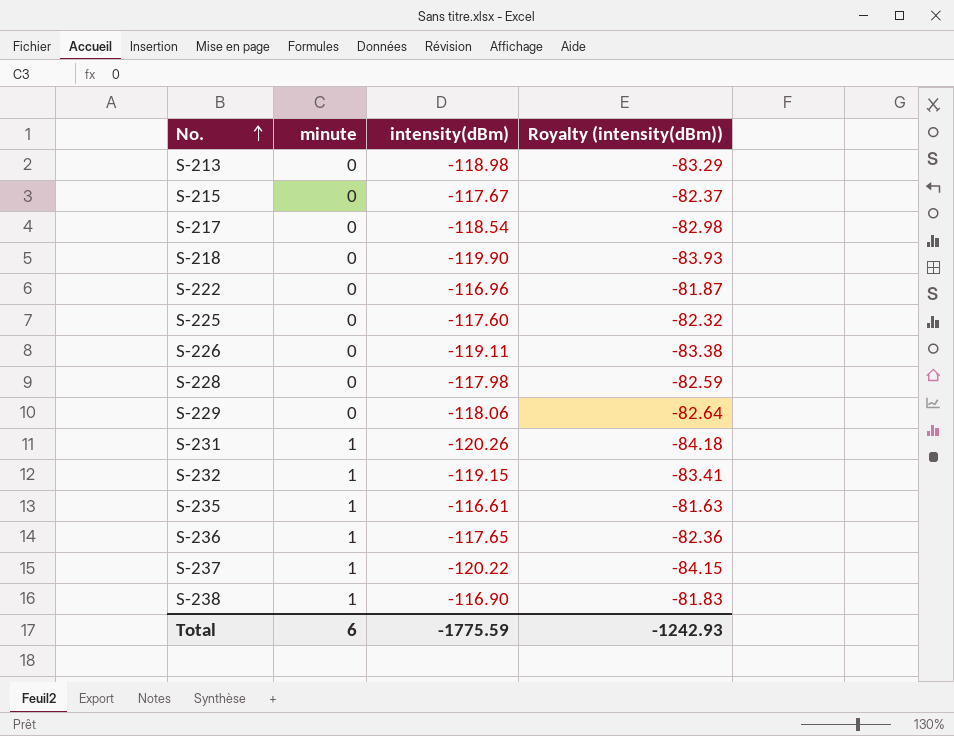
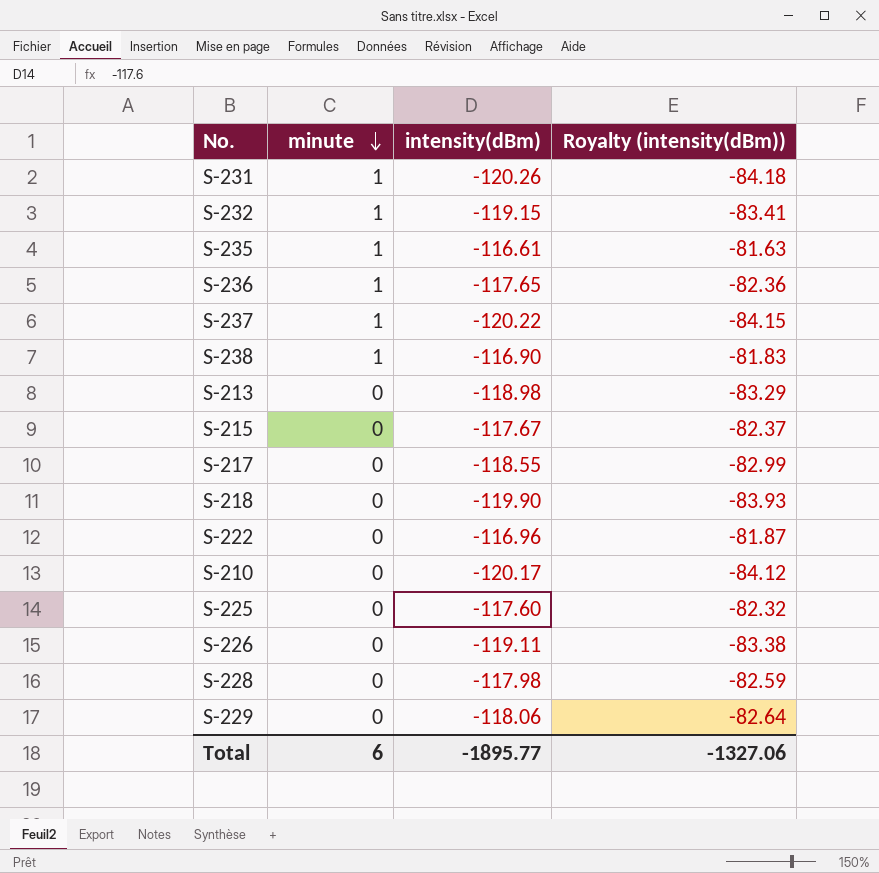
row order: No. ascending -> minute descending
S-217 | intensity(dBm): -118.54 -> -118.55
S-217 | Royalty (intensity(dBm)): -82.98 -> -82.99
row S-210: none -> 0 | -120.17 | -84.12
Total | intensity(dBm): -1775.59 -> -1895.77
Total | Royalty (intensity(dBm)): -1242.93 -> -1327.06

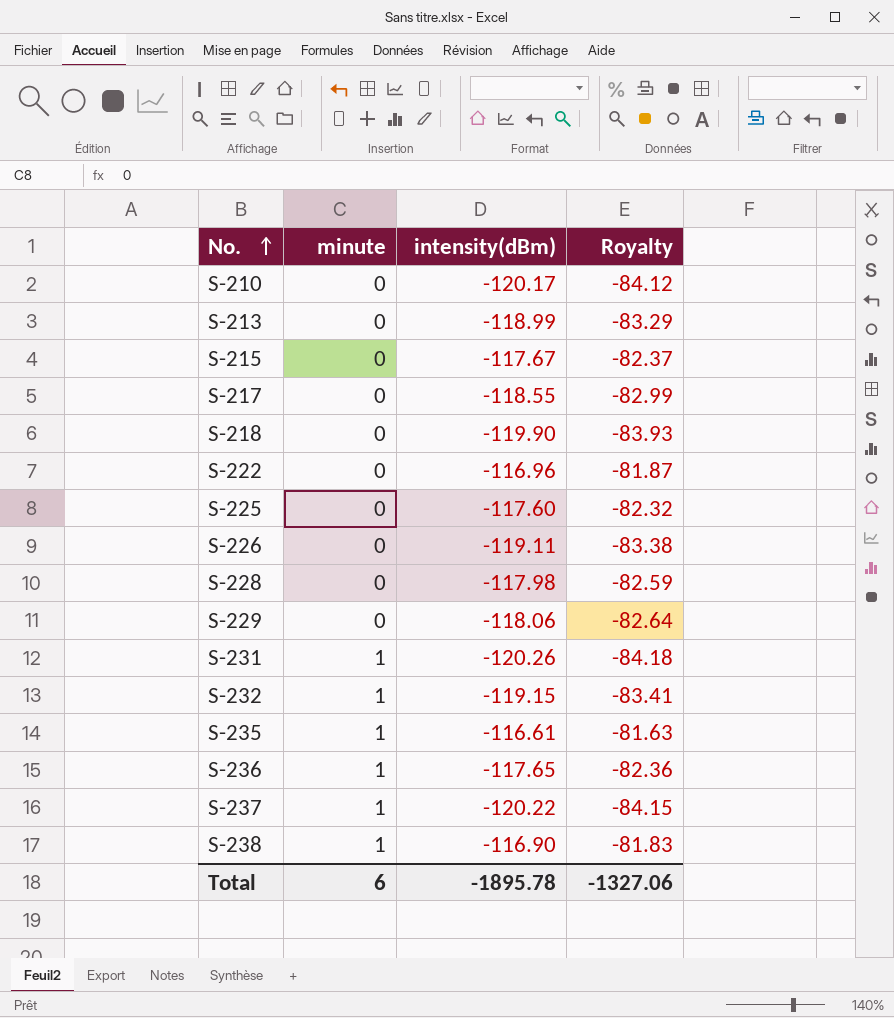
row order: minute descending -> No. ascending
column name: Royalty (intensity(dBm)) -> Royalty
S-213 | intensity(dBm): -118.98 -> -118.99
Total | intensity(dBm): -1895.77 -> -1895.78

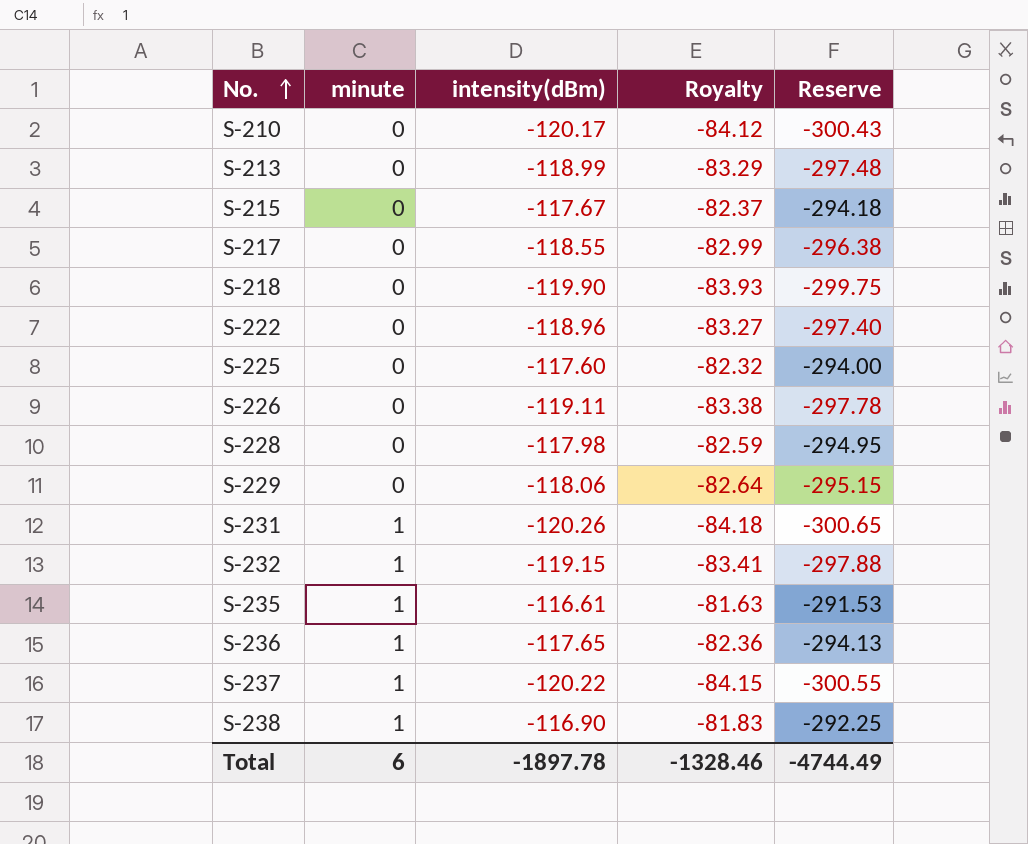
column Reserve | formula: none -> [intensity(dBm)] * 2.5
S-222 | intensity(dBm): -116.96 -> -118.96
S-222 | Royalty: -81.87 -> -83.27
Total | intensity(dBm): -1895.78 -> -1897.78
Total | Royalty: -1327.06 -> -1328.46

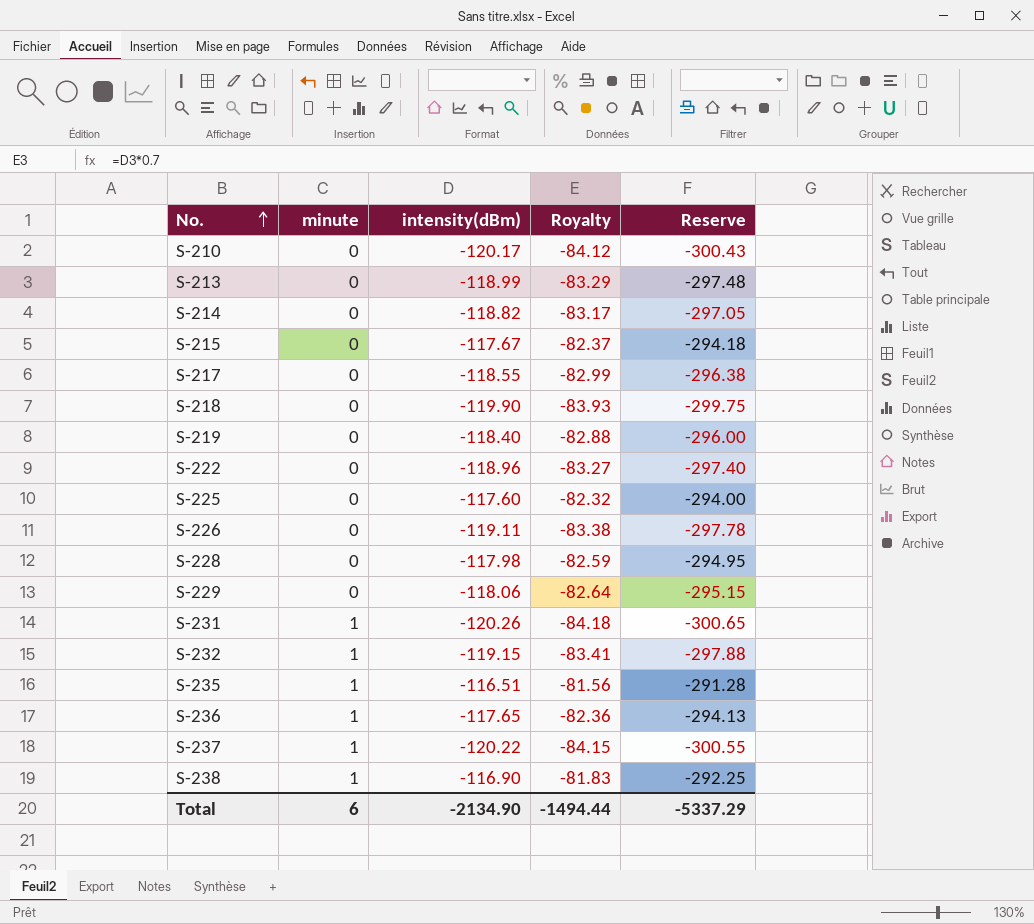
row S-214: none -> 0 | -118.82 | -83.17 | -297.05
row S-219: none -> 0 | -118.40 | -82.88 | -296.00
S-235 | intensity(dBm): -116.61 -> -116.51
S-235 | Royalty: -81.63 -> -81.56
S-235 | Reserve: -291.53 -> -291.28
Total | intensity(dBm): -1897.78 -> -2134.90
Total | Royalty: -1328.46 -> -1494.44
Total | Reserve: -4744.49 -> -5337.29

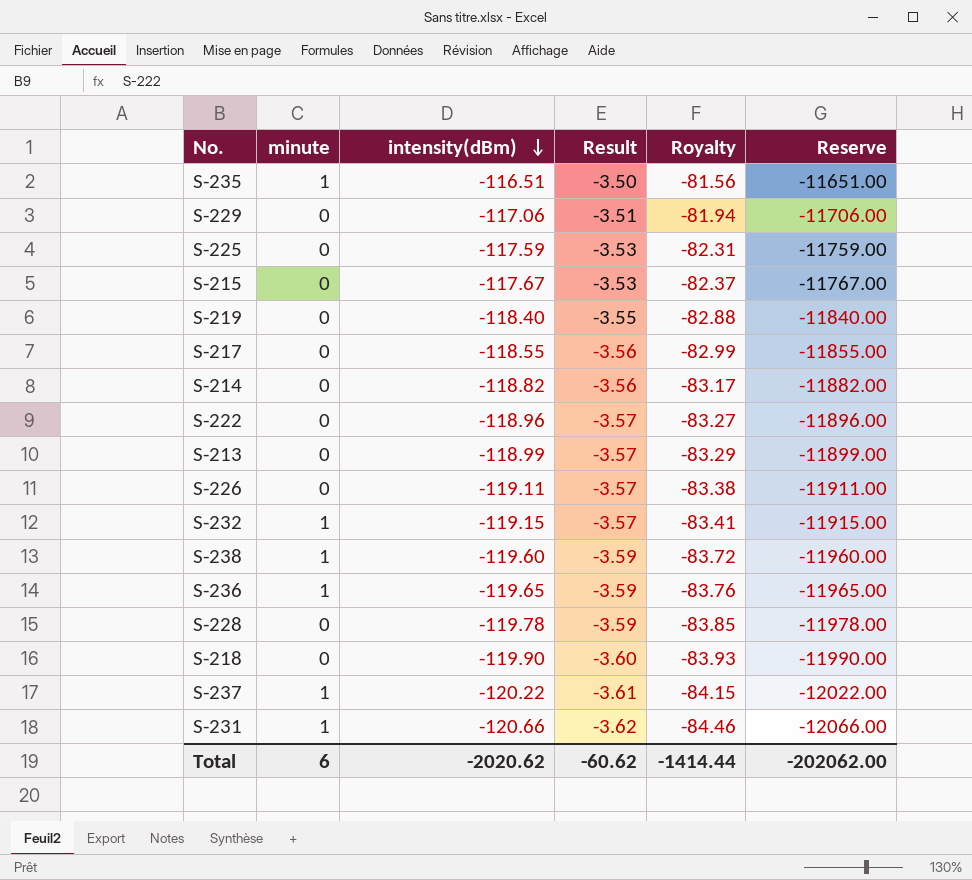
row order: No. ascending -> intensity(dBm) descending
column Result | formula: none -> [intensity(dBm)] * 0.03
column Reserve | formula: [intensity(dBm)] * 2.5 -> [intensity(dBm)] * 100
row S-210: 0 | -120.17 | -84.12 | -300.43 -> none
S-229 | intensity(dBm): -118.06 -> -117.06
S-229 | Royalty: -82.64 -> -81.94
S-225 | intensity(dBm): -117.60 -> -117.59
S-225 | Royalty: -82.32 -> -82.31
S-238 | intensity(dBm): -116.90 -> -119.60
S-238 | Royalty: -81.83 -> -83.72
S-236 | intensity(dBm): -117.65 -> -119.65
S-236 | Royalty: -82.36 -> -83.76
S-228 | intensity(dBm): -117.98 -> -119.78
S-228 | Royalty: -82.59 -> -83.85
S-231 | intensity(dBm): -120.26 -> -120.66
S-231 | Royalty: -84.18 -> -84.46
Total | intensity(dBm): -2134.90 -> -2020.62
Total | Royalty: -1494.44 -> -1414.44
Total | Reserve: -5337.29 -> -202062.00

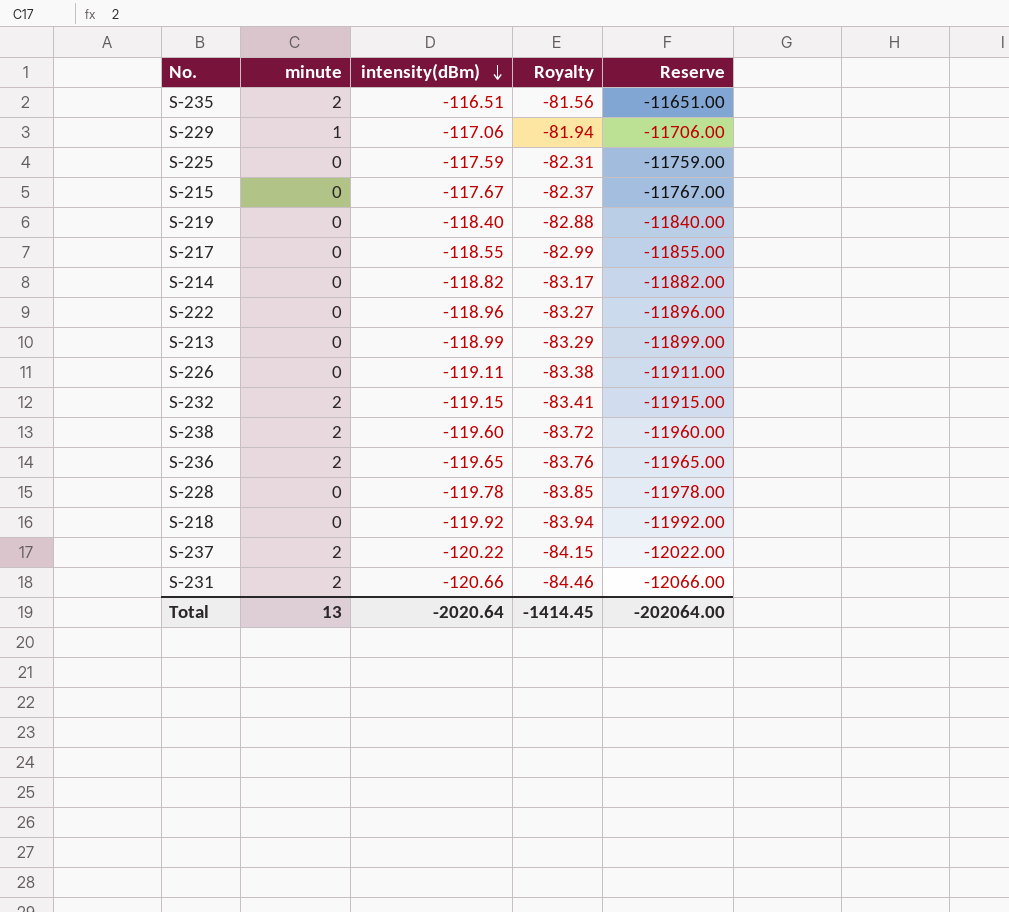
column Result | formula: [intensity(dBm)] * 0.03 -> none
S-235 | minute: 1 -> 2
S-229 | minute: 0 -> 1
S-232 | minute: 1 -> 2
S-238 | minute: 1 -> 2
S-236 | minute: 1 -> 2
S-218 | intensity(dBm): -119.90 -> -119.92
S-218 | Royalty: -83.93 -> -83.94
S-218 | Reserve: -11990.00 -> -11992.00
S-237 | minute: 1 -> 2
S-231 | minute: 1 -> 2
Total | minute: 6 -> 13
Total | intensity(dBm): -2020.62 -> -2020.64
Total | Royalty: -1414.44 -> -1414.45
Total | Reserve: -202062.00 -> -202064.00

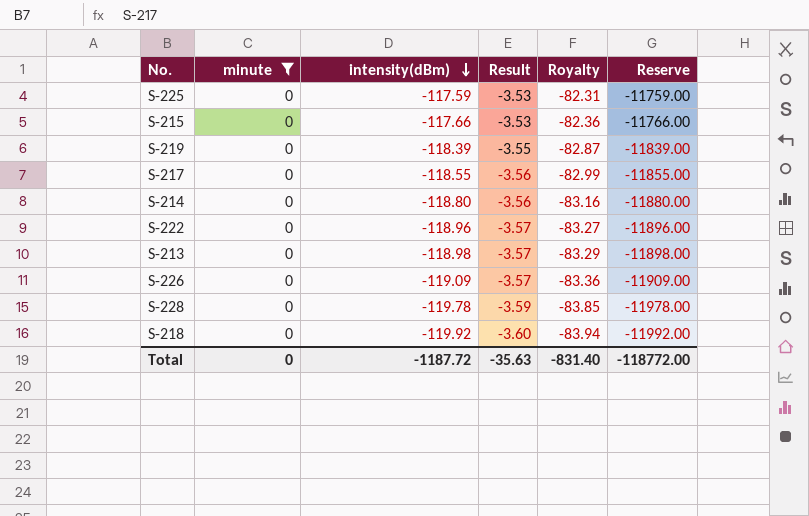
filter: none -> minute = 0
column Result | formula: none -> [intensity(dBm)] * 0.03
S-215 | intensity(dBm): -117.67 -> -117.66
S-215 | Royalty: -82.37 -> -82.36
S-215 | Reserve: -11767.00 -> -11766.00
S-219 | intensity(dBm): -118.40 -> -118.39
S-219 | Royalty: -82.88 -> -82.87
S-219 | Reserve: -11840.00 -> -11839.00
S-214 | intensity(dBm): -118.82 -> -118.80
S-214 | Royalty: -83.17 -> -83.16
S-214 | Reserve: -11882.00 -> -11880.00
S-213 | intensity(dBm): -118.99 -> -118.98
S-213 | Reserve: -11899.00 -> -11898.00
S-226 | intensity(dBm): -119.11 -> -119.09
S-226 | Royalty: -83.38 -> -83.36
S-226 | Reserve: -11911.00 -> -11909.00
Total | minute: 13 -> 0
Total | intensity(dBm): -2020.64 -> -1187.72
Total | Royalty: -1414.45 -> -831.40
Total | Reserve: -202064.00 -> -118772.00

